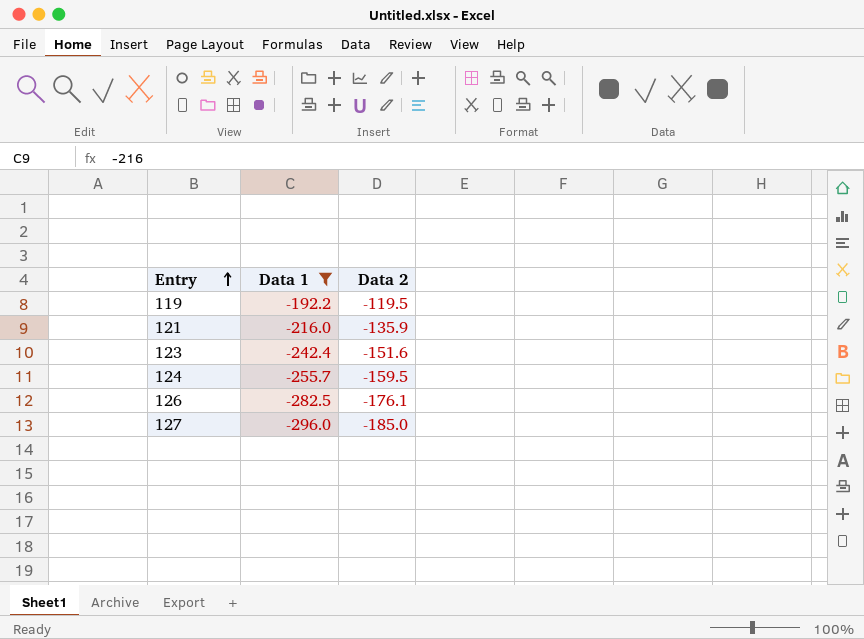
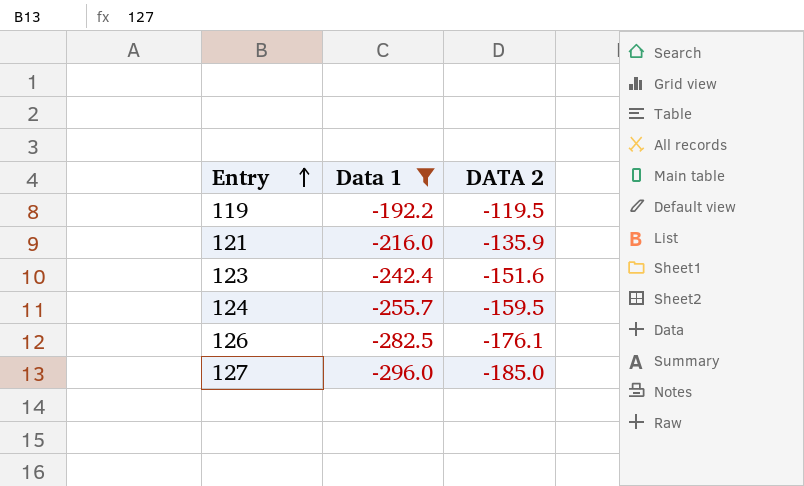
column name: Data 2 -> DATA 2

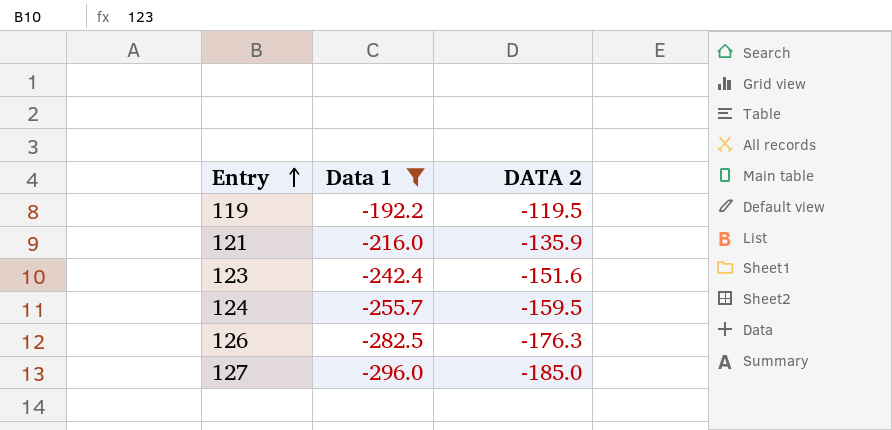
126 | DATA 2: -176.1 -> -176.3

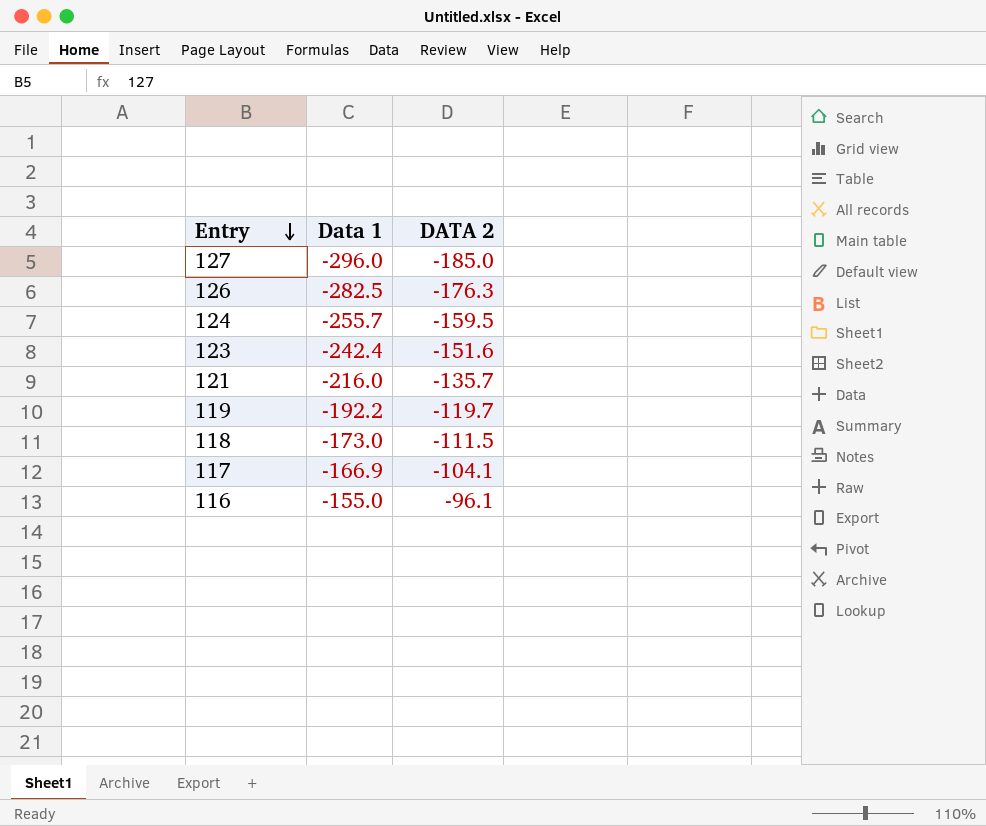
filter: Data 1 <= -192.2 -> none
row order: Entry ascending -> Entry descending
121 | DATA 2: -135.9 -> -135.7
119 | DATA 2: -119.5 -> -119.7

